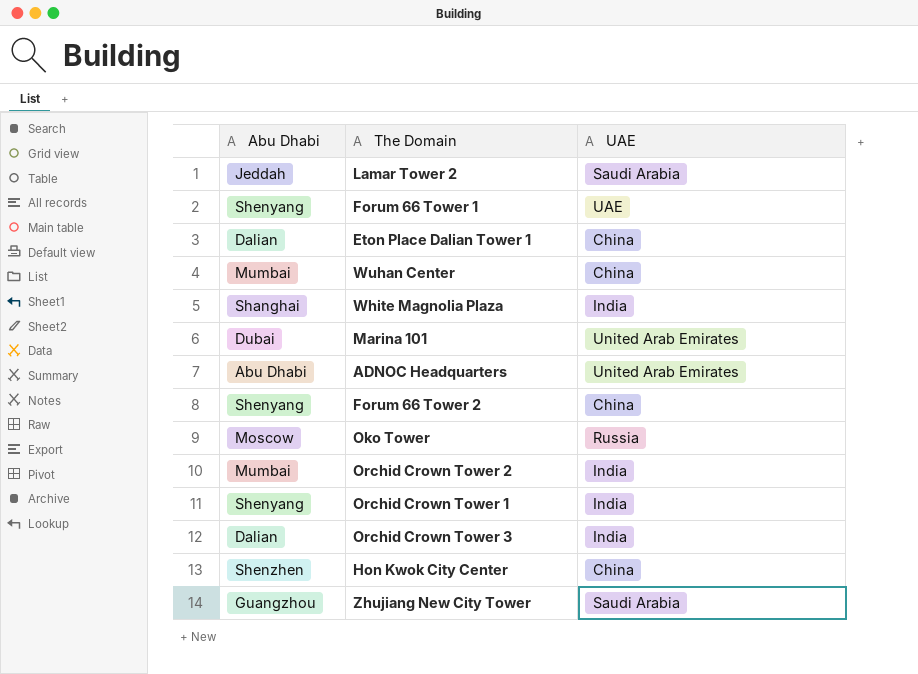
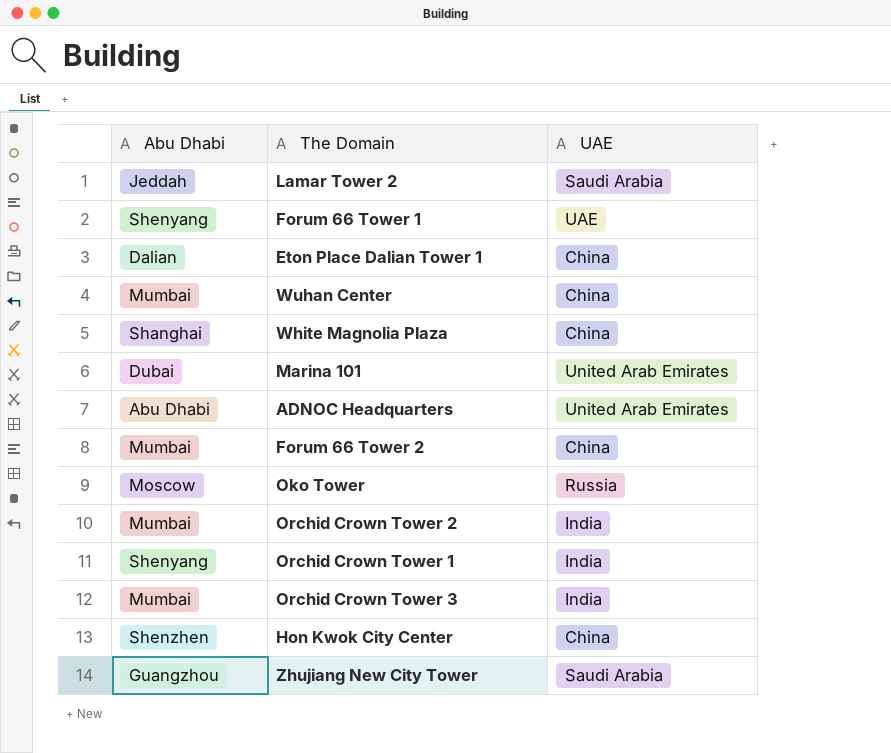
White Magnolia Plaza | UAE: India -> China
Forum 66 Tower 2 | Abu Dhabi: Shenyang -> Mumbai
Orchid Crown Tower 3 | Abu Dhabi: Dalian -> Mumbai

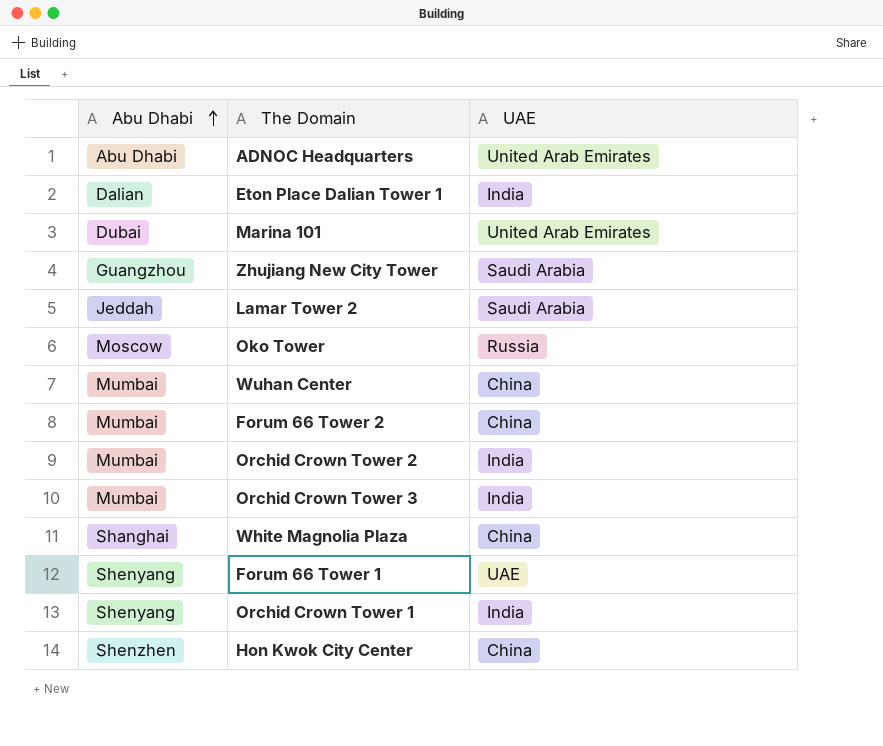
row order: none -> Abu Dhabi ascending
Eton Place Dalian Tower 1 | UAE: China -> India

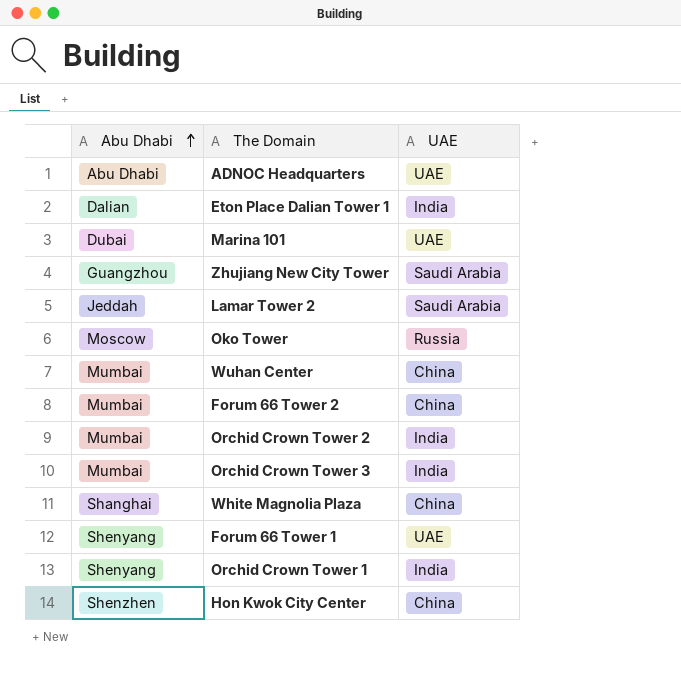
ADNOC Headquarters | UAE: United Arab Emirates -> UAE
Marina 101 | UAE: United Arab Emirates -> UAE

